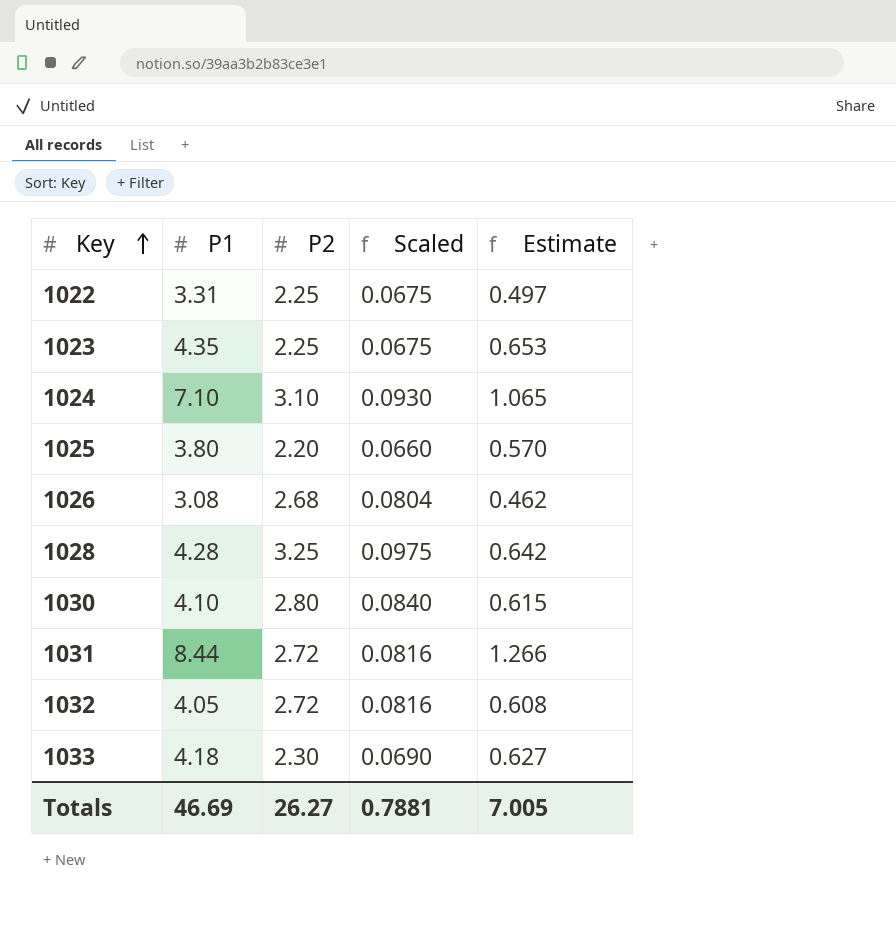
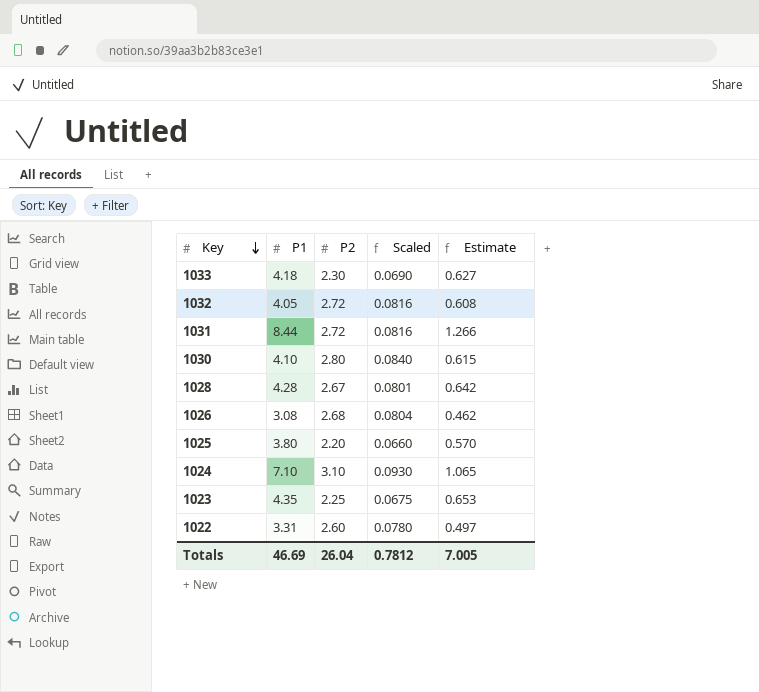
row order: Key ascending -> Key descending
1028 | P2: 3.25 -> 2.67
1028 | Scaled: 0.0975 -> 0.0801
1022 | P2: 2.25 -> 2.60
1022 | Scaled: 0.0675 -> 0.0780
Totals | P2: 26.27 -> 26.04
Totals | Scaled: 0.7881 -> 0.7812

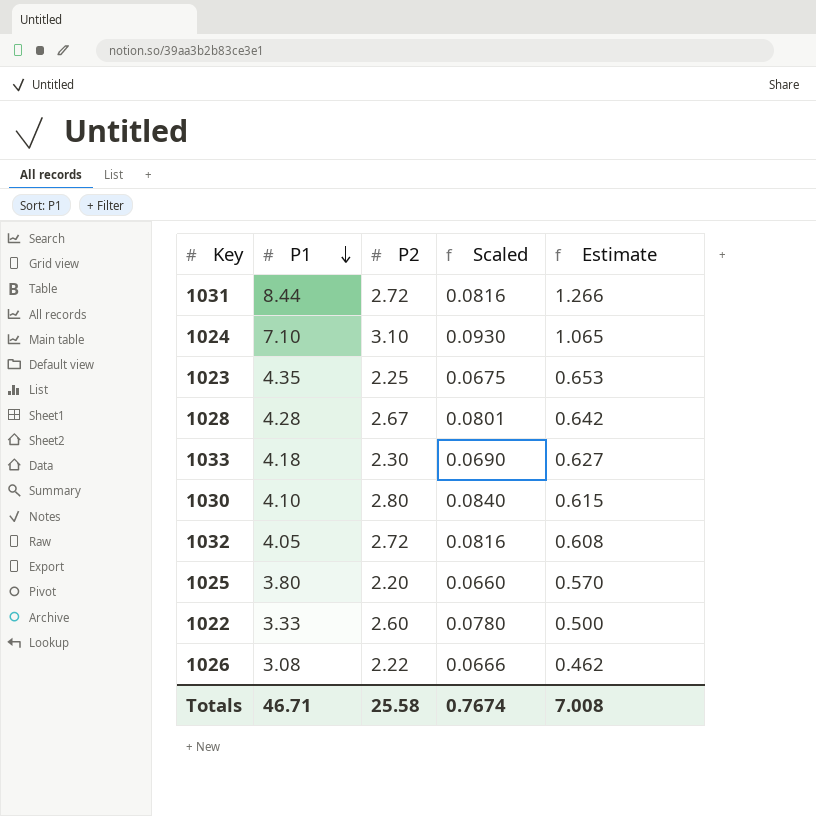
row order: Key descending -> P1 descending
1022 | P1: 3.31 -> 3.33
1022 | Estimate: 0.497 -> 0.500
1026 | P2: 2.68 -> 2.22
1026 | Scaled: 0.0804 -> 0.0666
Totals | P1: 46.69 -> 46.71
Totals | P2: 26.04 -> 25.58
Totals | Scaled: 0.7812 -> 0.7674
Totals | Estimate: 7.005 -> 7.008

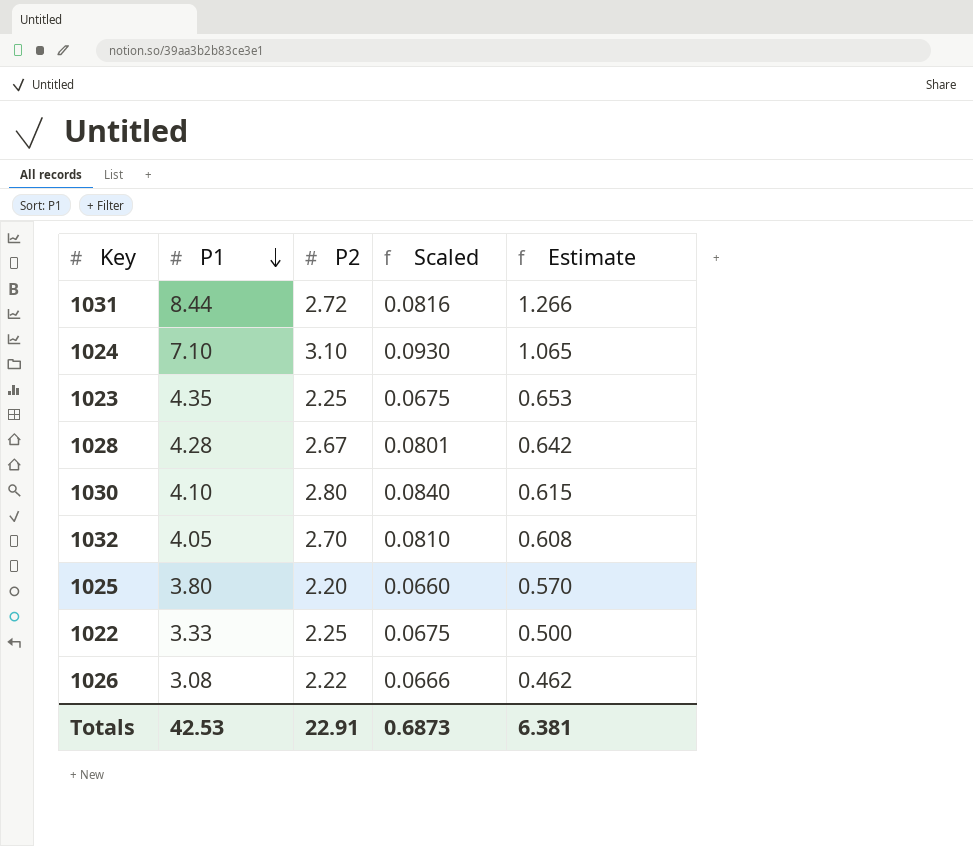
row 1033: 4.18 | 2.30 | 0.0690 | 0.627 -> none
1032 | P2: 2.72 -> 2.70
1032 | Scaled: 0.0816 -> 0.0810
1022 | P2: 2.60 -> 2.25
1022 | Scaled: 0.0780 -> 0.0675
Totals | P1: 46.71 -> 42.53
Totals | P2: 25.58 -> 22.91
Totals | Scaled: 0.7674 -> 0.6873
Totals | Estimate: 7.008 -> 6.381

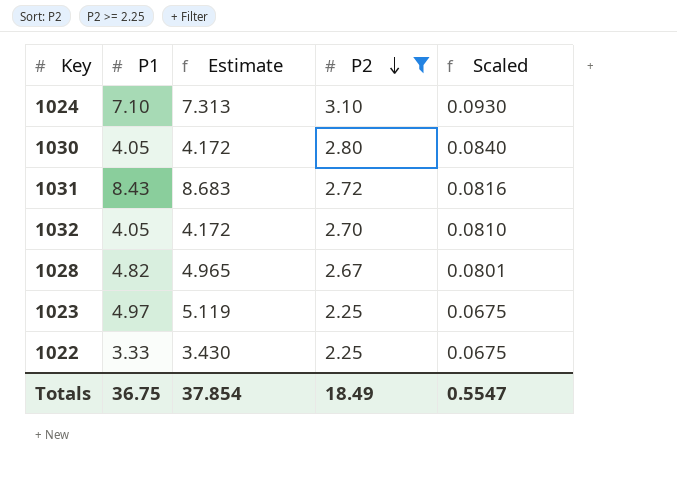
filter: none -> P2 >= 2.25
row order: P1 descending -> P2 descending
column Estimate | formula: [P1] * 0.15 -> [P1] * 1.03
column Estimate | position: 5 -> 3
1030 | P1: 4.10 -> 4.05
1031 | P1: 8.44 -> 8.43
1028 | P1: 4.28 -> 4.82
1023 | P1: 4.35 -> 4.97
Totals | P1: 42.53 -> 36.75
Totals | Estimate: 6.381 -> 37.854
Totals | P2: 22.91 -> 18.49
Totals | Scaled: 0.6873 -> 0.5547

